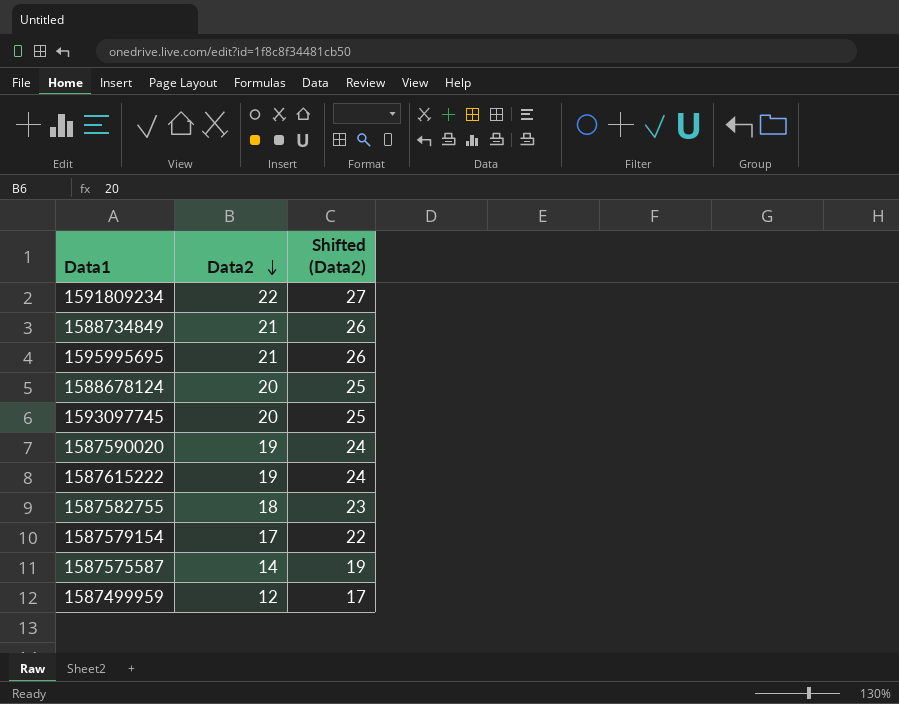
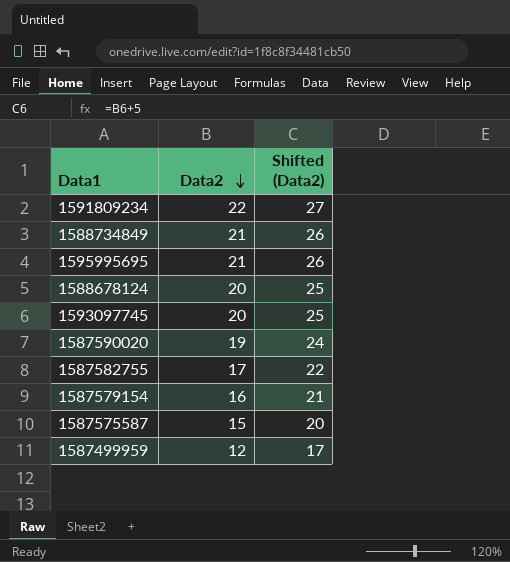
row 1587615222: 19 | 24 -> none
1587582755 | Data2: 18 -> 17
1587582755 | Shifted (Data2): 23 -> 22
1587579154 | Data2: 17 -> 16
1587579154 | Shifted (Data2): 22 -> 21
1587575587 | Data2: 14 -> 15
1587575587 | Shifted (Data2): 19 -> 20

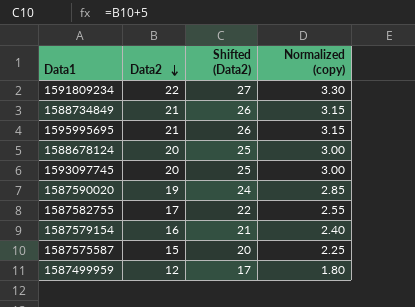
column Normalized (copy) | formula: none -> [Data2] * 0.15

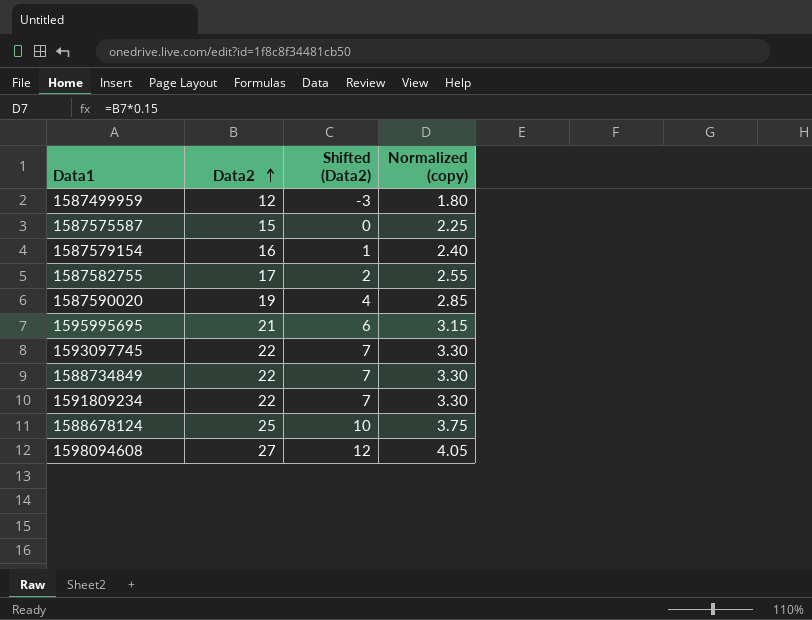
row order: Data2 descending -> Data2 ascending
column Shifted (Data2) | formula: [Data2] + 5 -> [Data2] - 15
1593097745 | Data2: 20 -> 22
1593097745 | Normalized (copy): 3.00 -> 3.30
1588734849 | Data2: 21 -> 22
1588734849 | Normalized (copy): 3.15 -> 3.30
1588678124 | Data2: 20 -> 25
1588678124 | Normalized (copy): 3.00 -> 3.75
row 1598094608: none -> 27 | 12 | 4.05

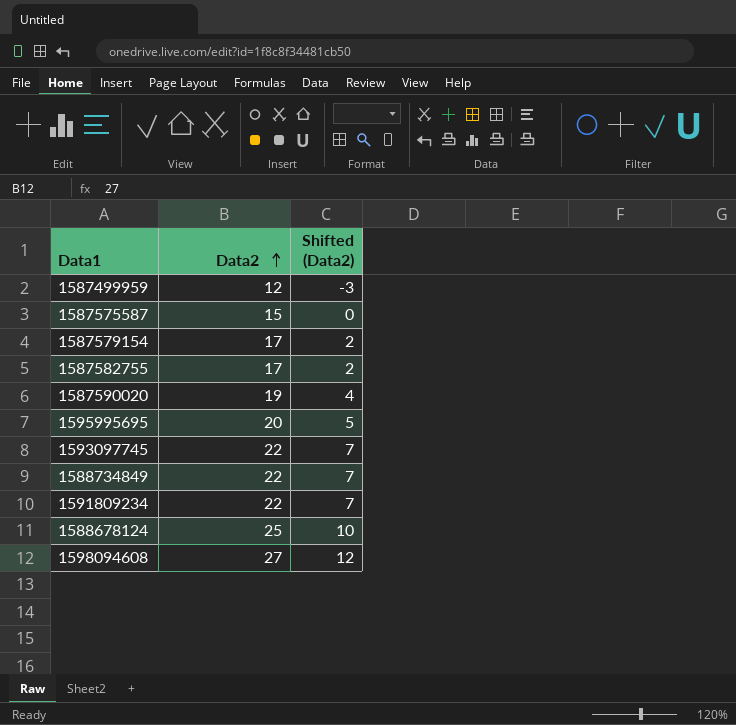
column Normalized (copy) | formula: [Data2] * 0.15 -> none
1587579154 | Data2: 16 -> 17
1587579154 | Shifted (Data2): 1 -> 2
1595995695 | Data2: 21 -> 20
1595995695 | Shifted (Data2): 6 -> 5

